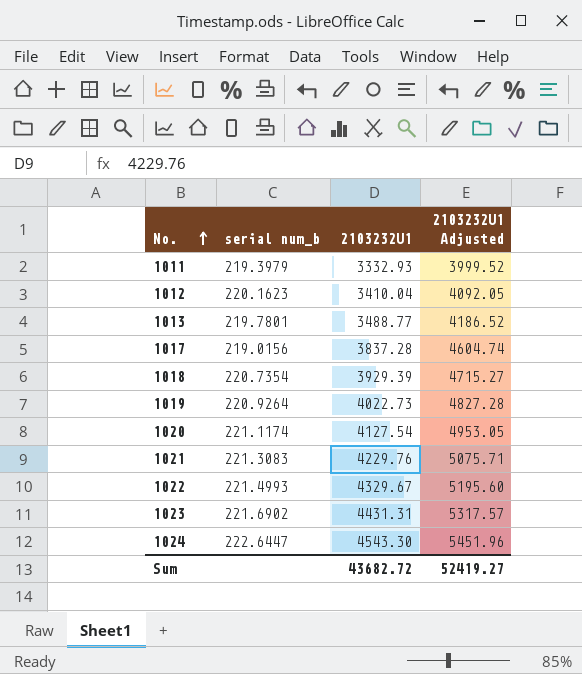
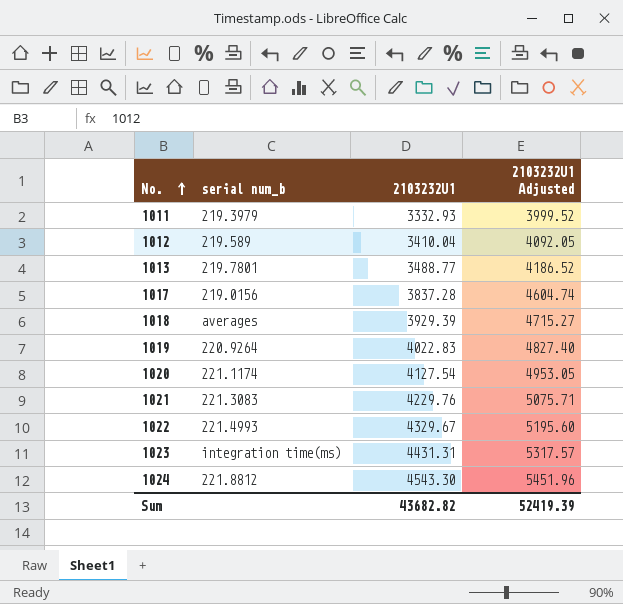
1012 | serial num_b: 220.1623 -> 219.589
1018 | serial num_b: 220.7354 -> averages
1019 | 2103232U1: 4022.73 -> 4022.83
1019 | 2103232U1 Adjusted: 4827.28 -> 4827.40
1023 | serial num_b: 221.6902 -> integration time(ms)
1024 | serial num_b: 222.6447 -> 221.8812
Sum | 2103232U1: 43682.72 -> 43682.82
Sum | 2103232U1 Adjusted: 52419.27 -> 52419.39

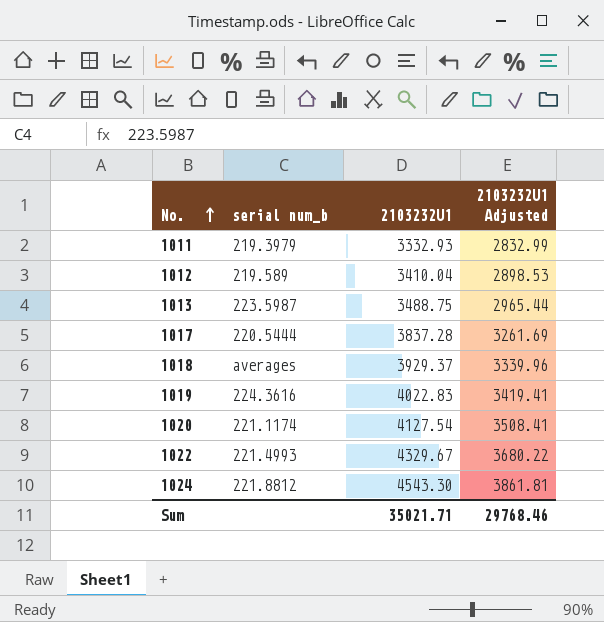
column 2103232U1 Adjusted | formula: [2103232U1] * 1.2 -> [2103232U1] * 0.85
row 1021: 221.3083 | 4229.76 | 5075.71 -> none
row 1023: integration time(ms) | 4431.31 | 5317.57 -> none
1013 | serial num_b: 219.7801 -> 223.5987
1013 | 2103232U1: 3488.77 -> 3488.75
1017 | serial num_b: 219.0156 -> 220.5444
1018 | 2103232U1: 3929.39 -> 3929.37
1019 | serial num_b: 220.9264 -> 224.3616
Sum | 2103232U1: 43682.82 -> 35021.71
Sum | 2103232U1 Adjusted: 52419.39 -> 29768.46

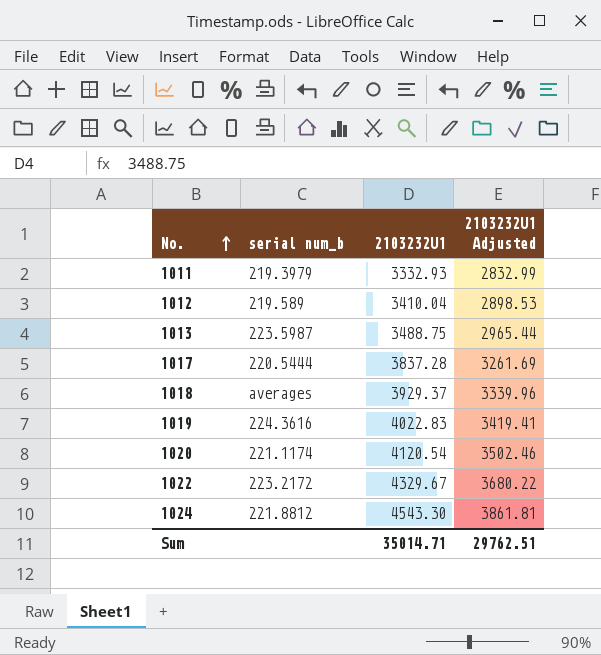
1020 | 2103232U1: 4127.54 -> 4120.54
1020 | 2103232U1 Adjusted: 3508.41 -> 3502.46
1022 | serial num_b: 221.4993 -> 223.2172
Sum | 2103232U1: 35021.71 -> 35014.71
Sum | 2103232U1 Adjusted: 29768.46 -> 29762.51

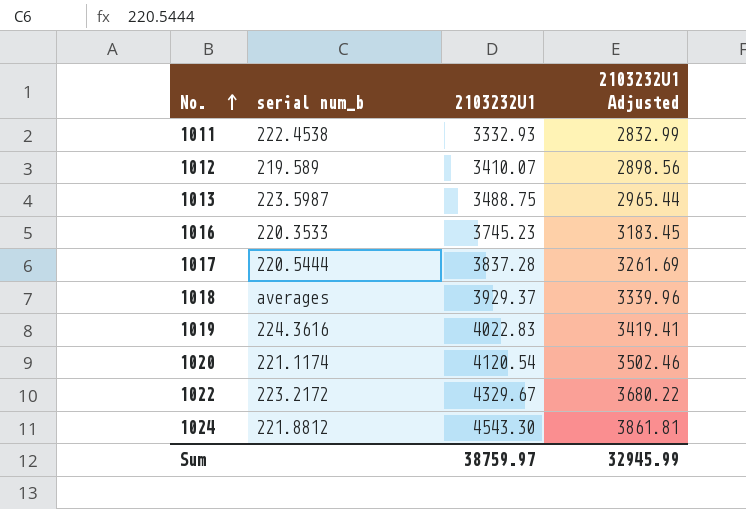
1011 | serial num_b: 219.3979 -> 222.4538
1012 | 2103232U1: 3410.04 -> 3410.07
1012 | 2103232U1 Adjusted: 2898.53 -> 2898.56
row 1016: none -> 220.3533 | 3745.23 | 3183.45
Sum | 2103232U1: 35014.71 -> 38759.97
Sum | 2103232U1 Adjusted: 29762.51 -> 32945.99

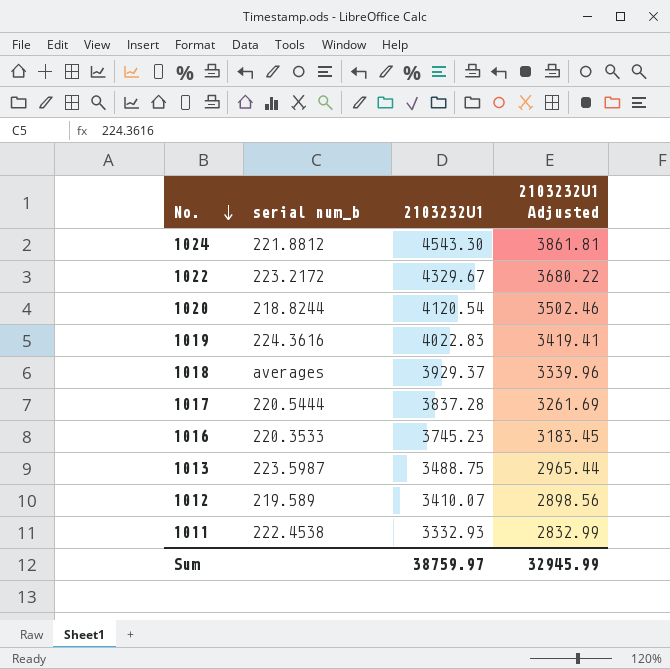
row order: No. ascending -> No. descending
1020 | serial num_b: 221.1174 -> 218.8244

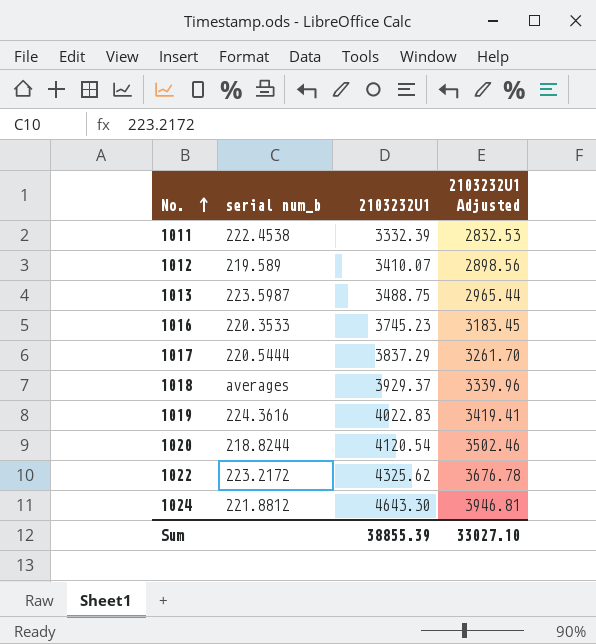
row order: No. descending -> No. ascending
1011 | 2103232U1: 3332.93 -> 3332.39
1011 | 2103232U1 Adjusted: 2832.99 -> 2832.53
1017 | 2103232U1: 3837.28 -> 3837.29
1017 | 2103232U1 Adjusted: 3261.69 -> 3261.70
1022 | 2103232U1: 4329.67 -> 4325.62
1022 | 2103232U1 Adjusted: 3680.22 -> 3676.78
1024 | 2103232U1: 4543.30 -> 4643.30
1024 | 2103232U1 Adjusted: 3861.81 -> 3946.81
Sum | 2103232U1: 38759.97 -> 38855.39
Sum | 2103232U1 Adjusted: 32945.99 -> 33027.10

